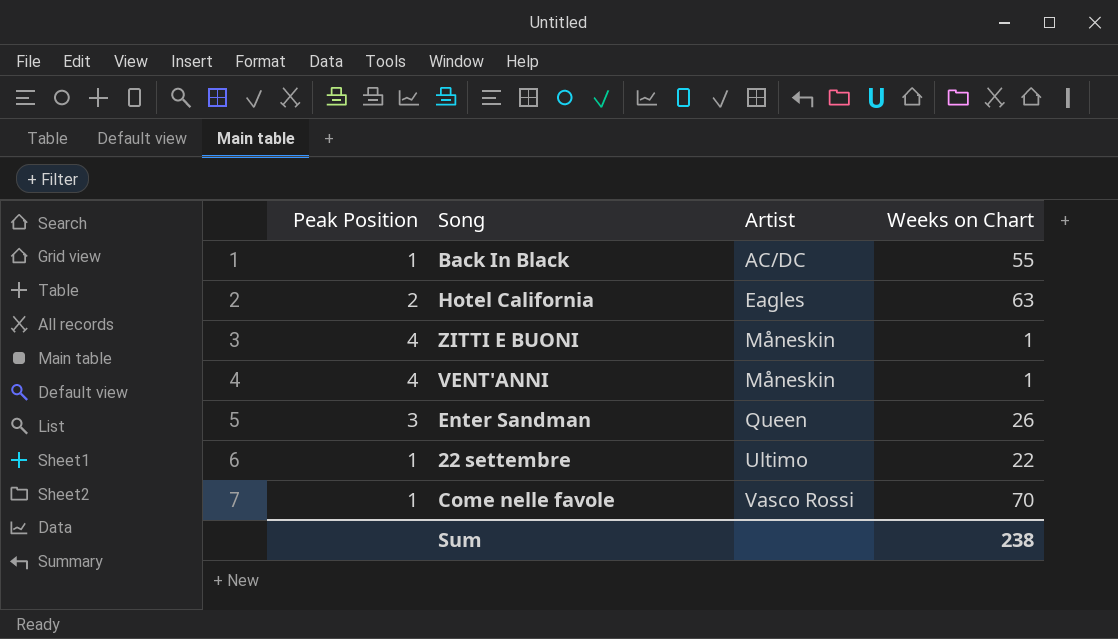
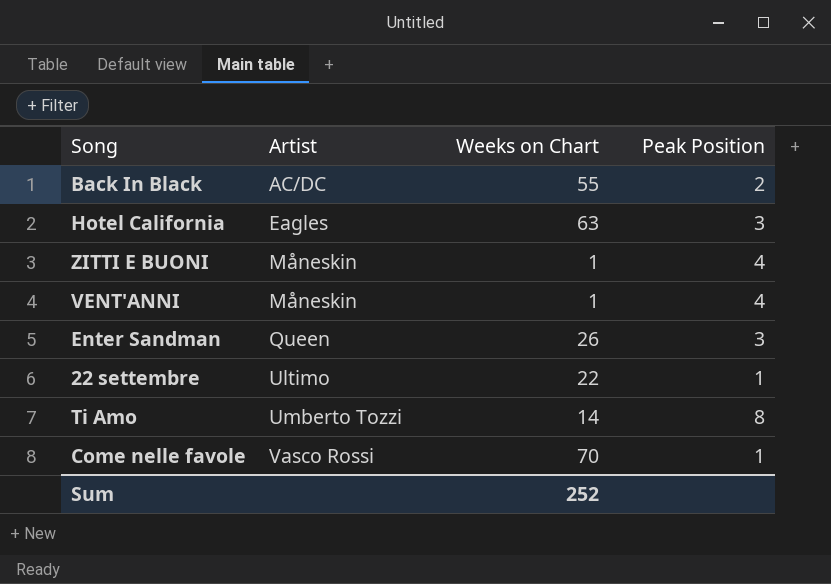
column Peak Position | position: 1 -> 4
Back In Black | Peak Position: 1 -> 2
Hotel California | Peak Position: 2 -> 3
row Ti Amo: none -> Umberto Tozzi | 14 | 8
Sum | Weeks on Chart: 238 -> 252

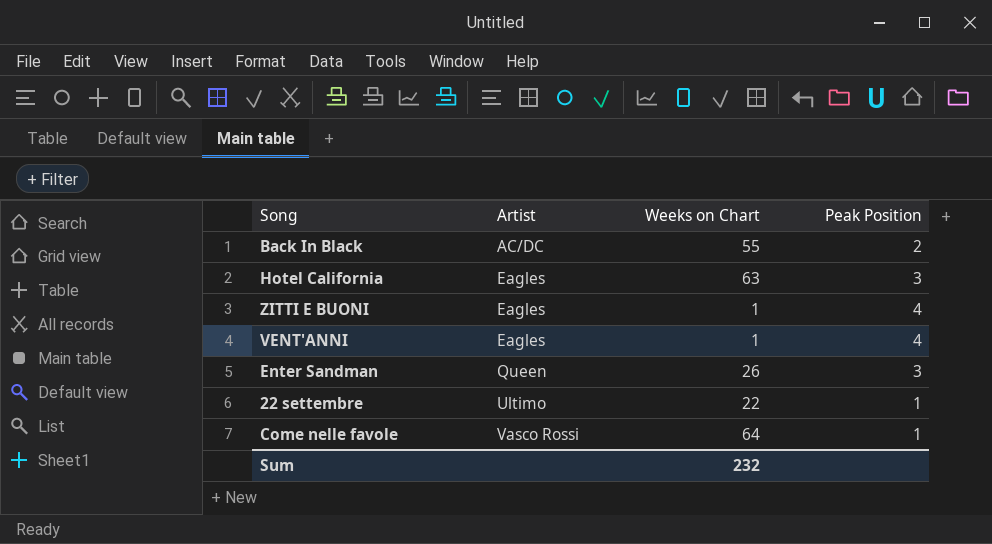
row Ti Amo: Umberto Tozzi | 14 | 8 -> none
ZITTI E BUONI | Artist: Måneskin -> Eagles
VENT'ANNI | Artist: Måneskin -> Eagles
Come nelle favole | Weeks on Chart: 70 -> 64
Sum | Weeks on Chart: 252 -> 232

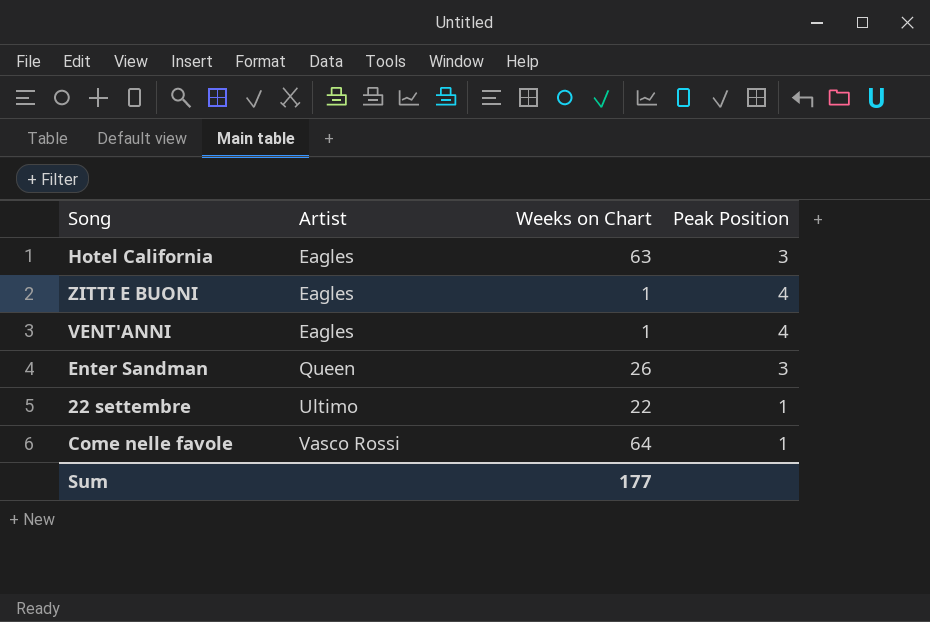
row Back In Black: AC/DC | 55 | 2 -> none
Sum | Weeks on Chart: 232 -> 177

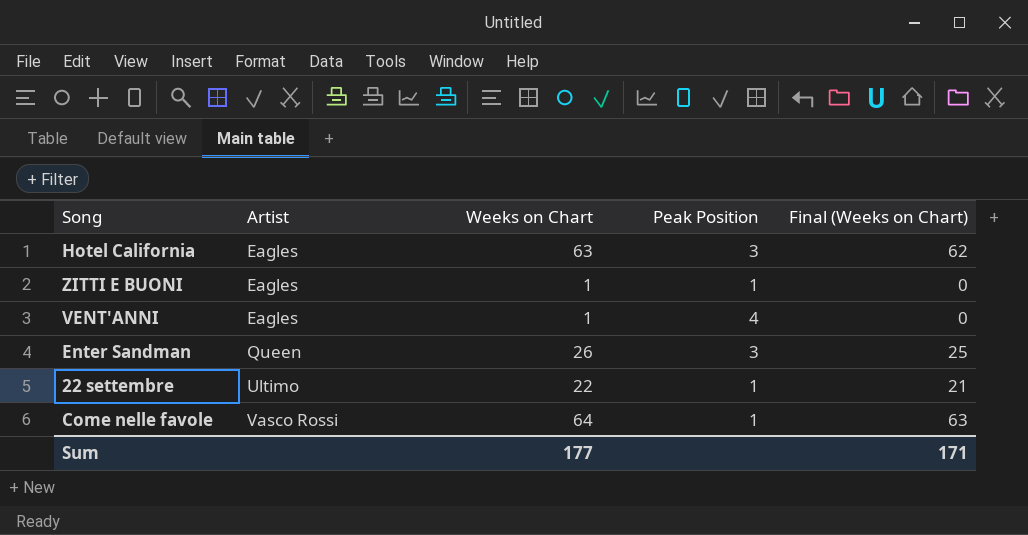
column Final (Weeks on Chart) | formula: none -> [Weeks on Chart] - 1
ZITTI E BUONI | Peak Position: 4 -> 1

